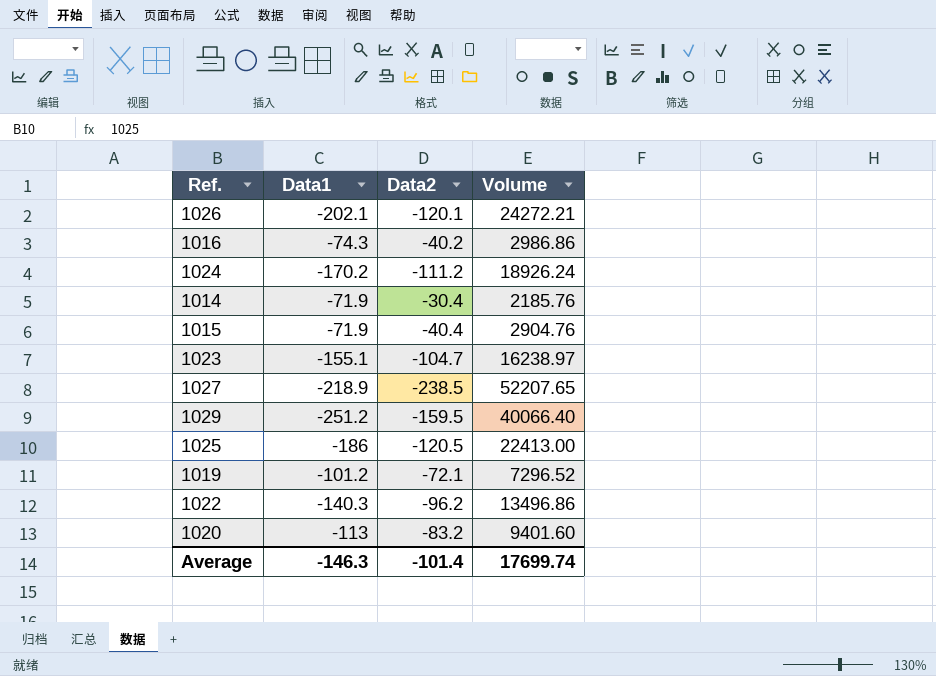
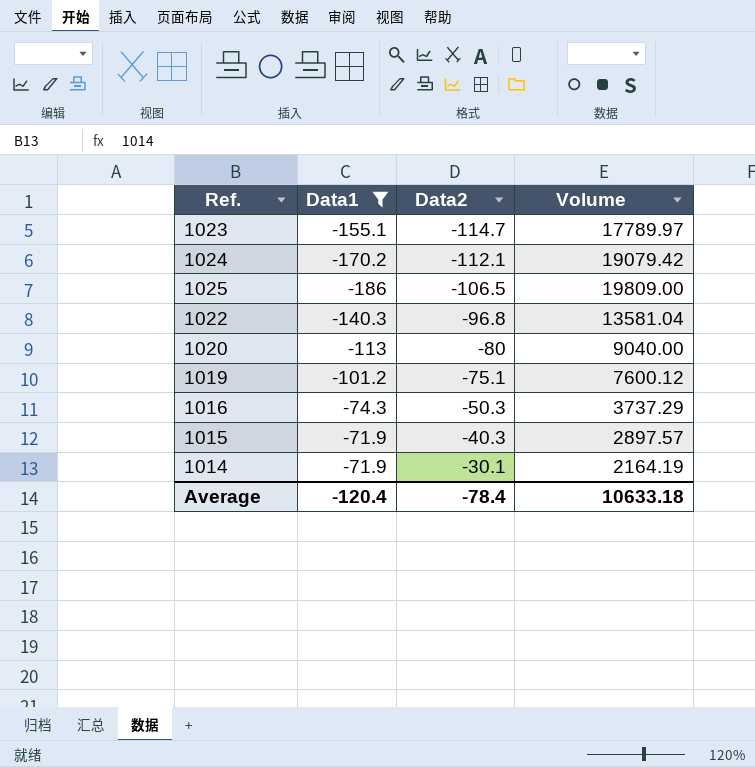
filter: none -> Data1 >= -186
row order: none -> Data2 ascending
1023 | Data2: -104.7 -> -114.7
1023 | Volume: 16238.97 -> 17789.97
1024 | Data2: -111.2 -> -112.1
1024 | Volume: 18926.24 -> 19079.42
1025 | Data2: -120.5 -> -106.5
1025 | Volume: 22413.00 -> 19809.00
1022 | Data2: -96.2 -> -96.8
1022 | Volume: 13496.86 -> 13581.04
1020 | Data2: -83.2 -> -80
1020 | Volume: 9401.60 -> 9040.00
1019 | Data2: -72.1 -> -75.1
1019 | Volume: 7296.52 -> 7600.12
1016 | Data2: -40.2 -> -50.3
1016 | Volume: 2986.86 -> 3737.29
1015 | Data2: -40.4 -> -40.3
1015 | Volume: 2904.76 -> 2897.57
1014 | Data2: -30.4 -> -30.1
1014 | Volume: 2185.76 -> 2164.19
Average | Data1: -146.3 -> -120.4
Average | Data2: -101.4 -> -78.4
Average | Volume: 17699.74 -> 10633.18

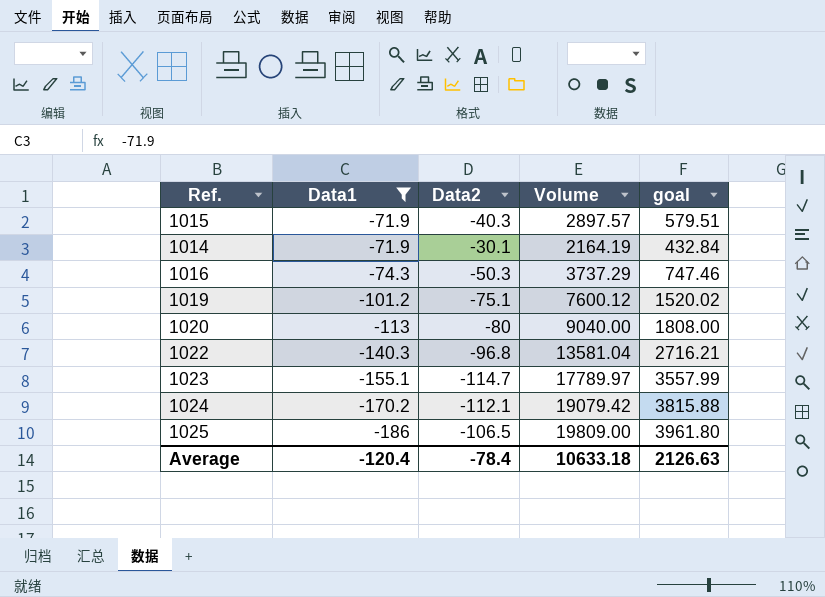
row order: Data2 ascending -> Data1 descending
column goal | formula: none -> [Volume] * 0.2

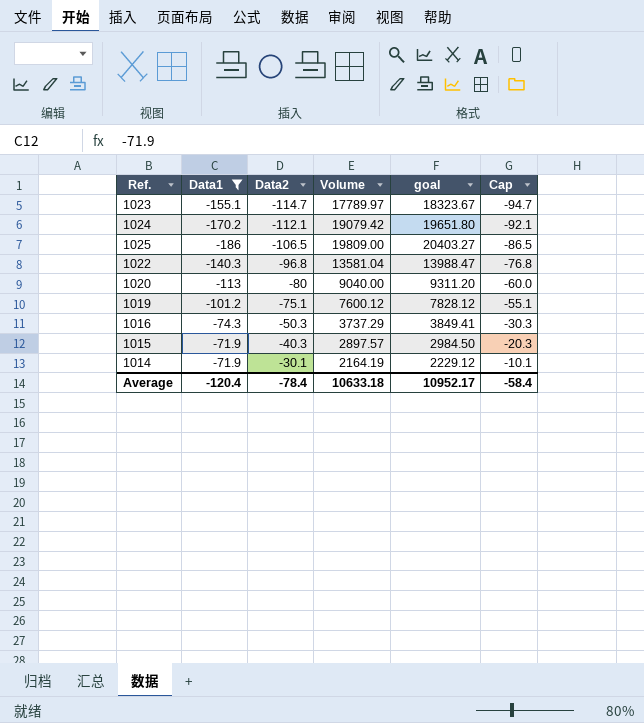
row order: Data1 descending -> Data2 ascending
column goal | formula: [Volume] * 0.2 -> [Volume] * 1.03
column Cap | formula: none -> [Data2] + 20
Average | goal: 2126.63 -> 10952.17

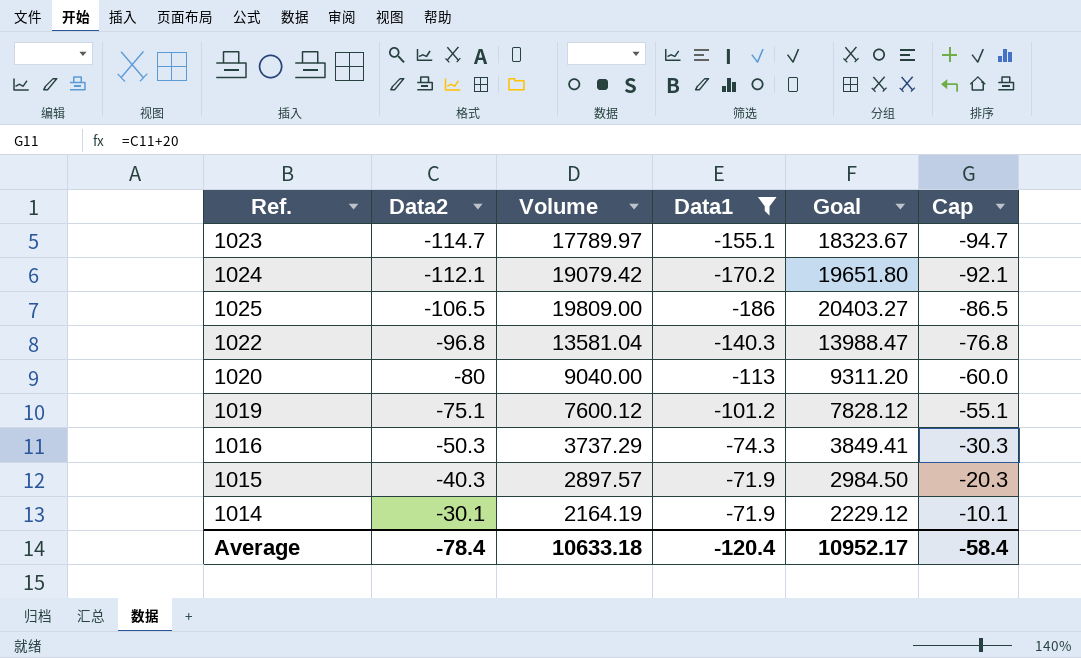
column Data1 | position: 2 -> 4
column name: goal -> Goal

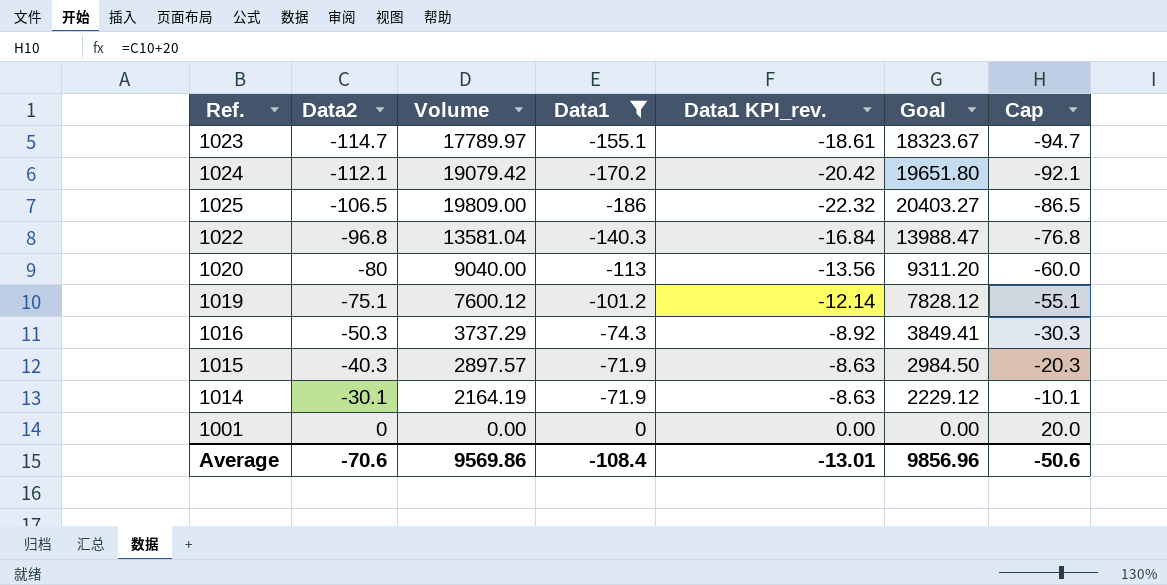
column Data1 KPI_rev. | formula: none -> [Data1] * 0.12
row 1001: none -> 0 | 0.00 | 0 | 0.00 | 0.00 | 20.0
Average | Data2: -78.4 -> -70.6
Average | Volume: 10633.18 -> 9569.86
Average | Data1: -120.4 -> -108.4
Average | Goal: 10952.17 -> 9856.96
Average | Cap: -58.4 -> -50.6

